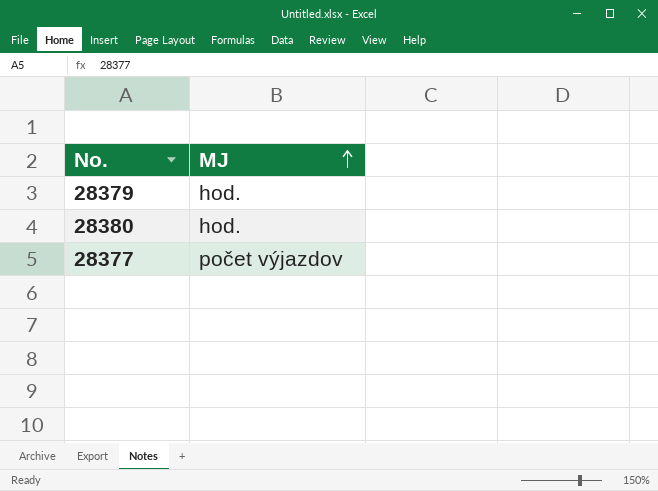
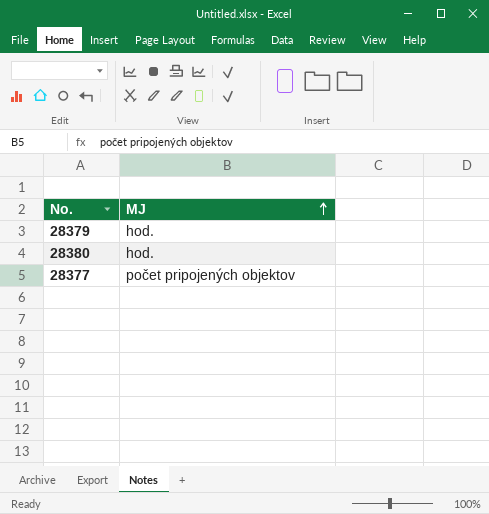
28377 | MJ: počet výjazdov -> počet pripojených objektov

